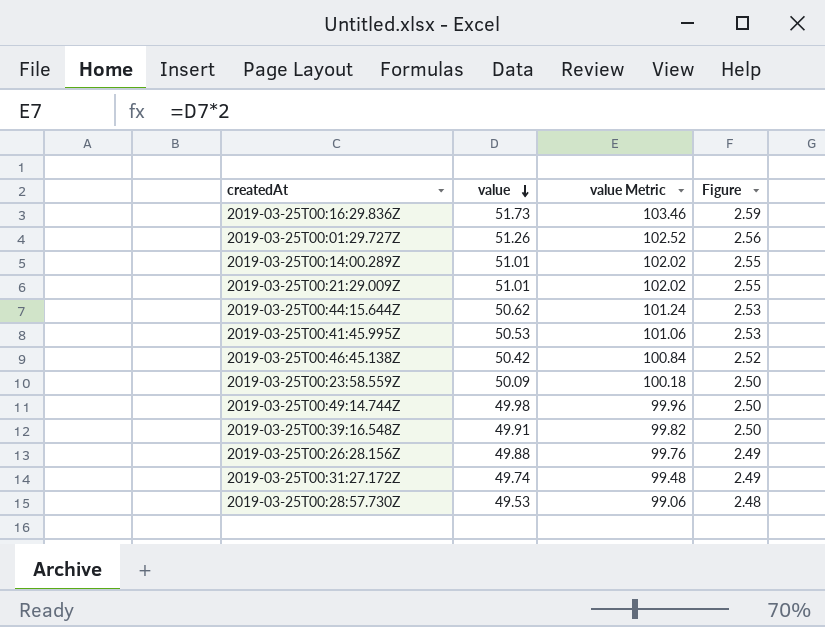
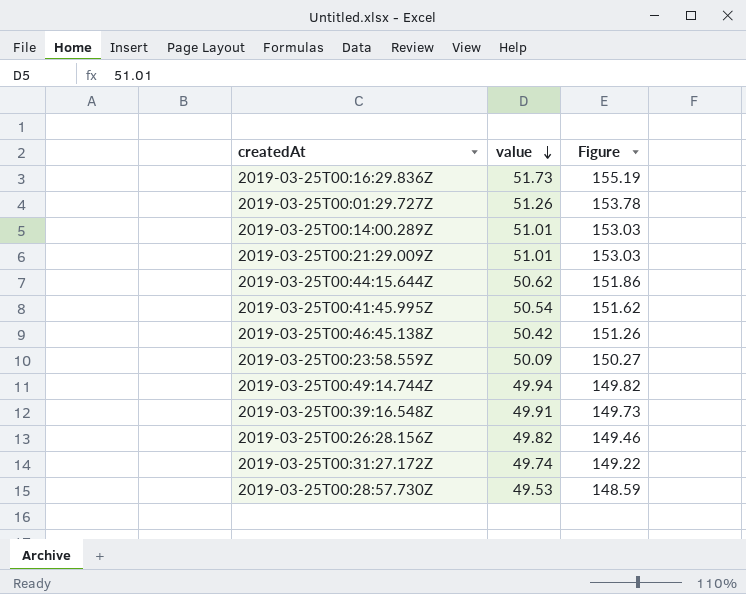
column value Metric | formula: [value] * 2 -> none
column Figure | formula: [value] * 0.05 -> [value] * 3
2019-03-25T00:41:45.995Z | value: 50.53 -> 50.54
2019-03-25T00:49:14.744Z | value: 49.98 -> 49.94
2019-03-25T00:26:28.156Z | value: 49.88 -> 49.82

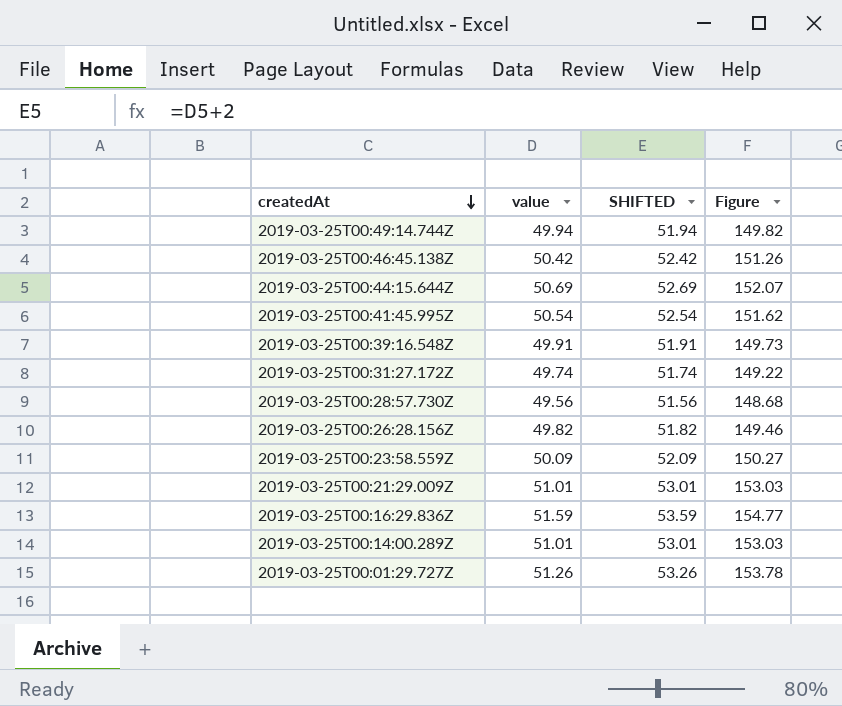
row order: value descending -> createdAt descending
column SHIFTED | formula: none -> [value] + 2
2019-03-25T00:44:15.644Z | value: 50.62 -> 50.69
2019-03-25T00:44:15.644Z | Figure: 151.86 -> 152.07
2019-03-25T00:28:57.730Z | value: 49.53 -> 49.56
2019-03-25T00:28:57.730Z | Figure: 148.59 -> 148.68
2019-03-25T00:16:29.836Z | value: 51.73 -> 51.59
2019-03-25T00:16:29.836Z | Figure: 155.19 -> 154.77

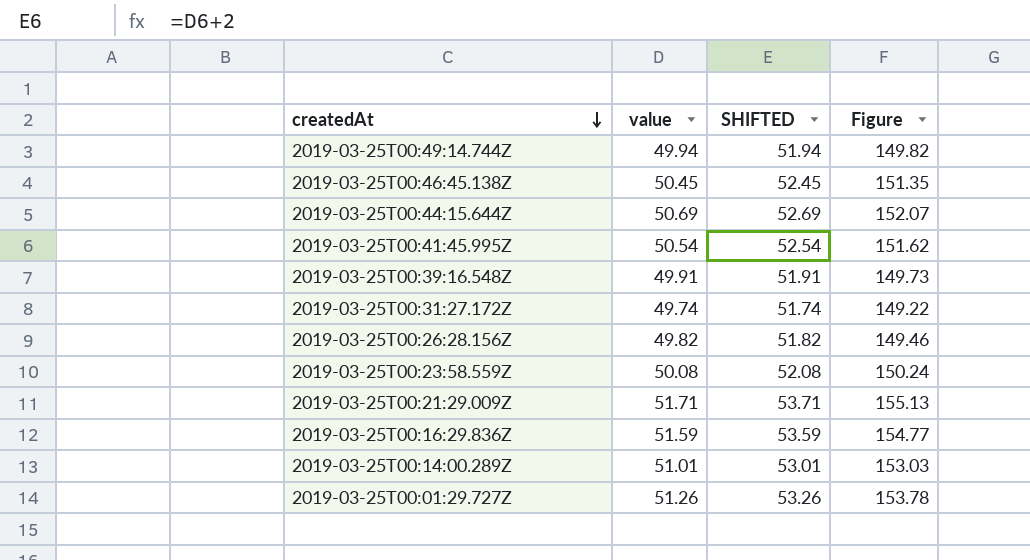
row 2019-03-25T00:28:57.730Z: 49.56 | 51.56 | 148.68 -> none
2019-03-25T00:46:45.138Z | value: 50.42 -> 50.45
2019-03-25T00:46:45.138Z | SHIFTED: 52.42 -> 52.45
2019-03-25T00:46:45.138Z | Figure: 151.26 -> 151.35
2019-03-25T00:23:58.559Z | value: 50.09 -> 50.08
2019-03-25T00:23:58.559Z | SHIFTED: 52.09 -> 52.08
2019-03-25T00:23:58.559Z | Figure: 150.27 -> 150.24
2019-03-25T00:21:29.009Z | value: 51.01 -> 51.71
2019-03-25T00:21:29.009Z | SHIFTED: 53.01 -> 53.71
2019-03-25T00:21:29.009Z | Figure: 153.03 -> 155.13

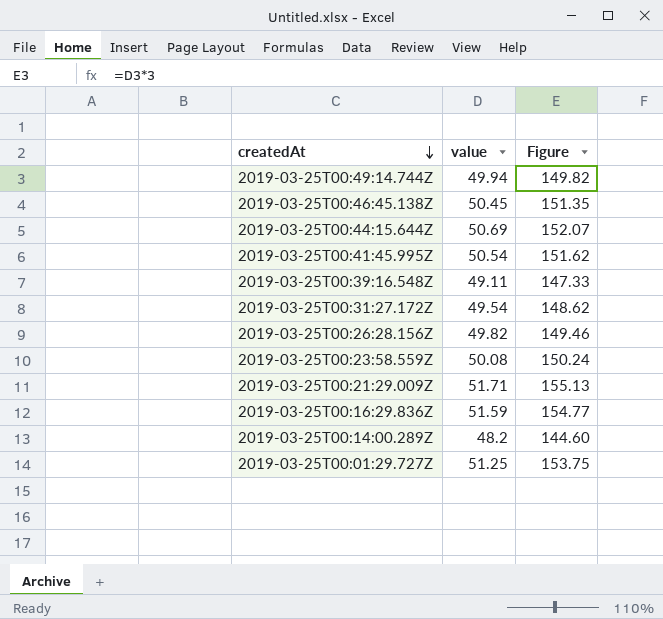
column SHIFTED | formula: [value] + 2 -> none
2019-03-25T00:39:16.548Z | value: 49.91 -> 49.11
2019-03-25T00:39:16.548Z | Figure: 149.73 -> 147.33
2019-03-25T00:31:27.172Z | value: 49.74 -> 49.54
2019-03-25T00:31:27.172Z | Figure: 149.22 -> 148.62
2019-03-25T00:14:00.289Z | value: 51.01 -> 48.2
2019-03-25T00:14:00.289Z | Figure: 153.03 -> 144.60
2019-03-25T00:01:29.727Z | value: 51.26 -> 51.25
2019-03-25T00:01:29.727Z | Figure: 153.78 -> 153.75

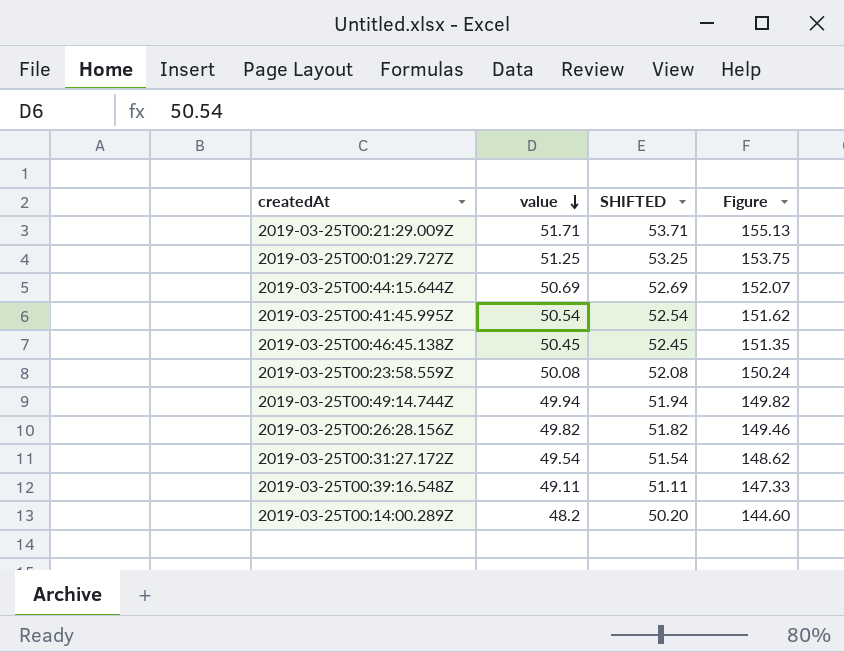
row order: createdAt descending -> value descending
column SHIFTED | formula: none -> [value] + 2
row 2019-03-25T00:16:29.836Z: 51.59 | 154.77 -> none

